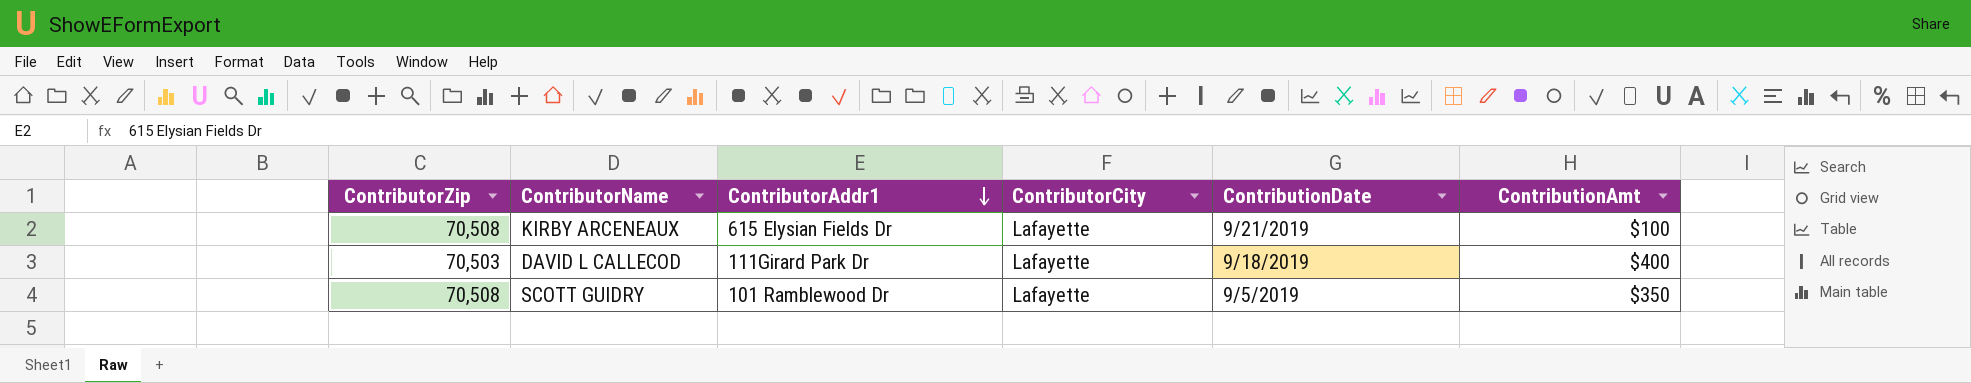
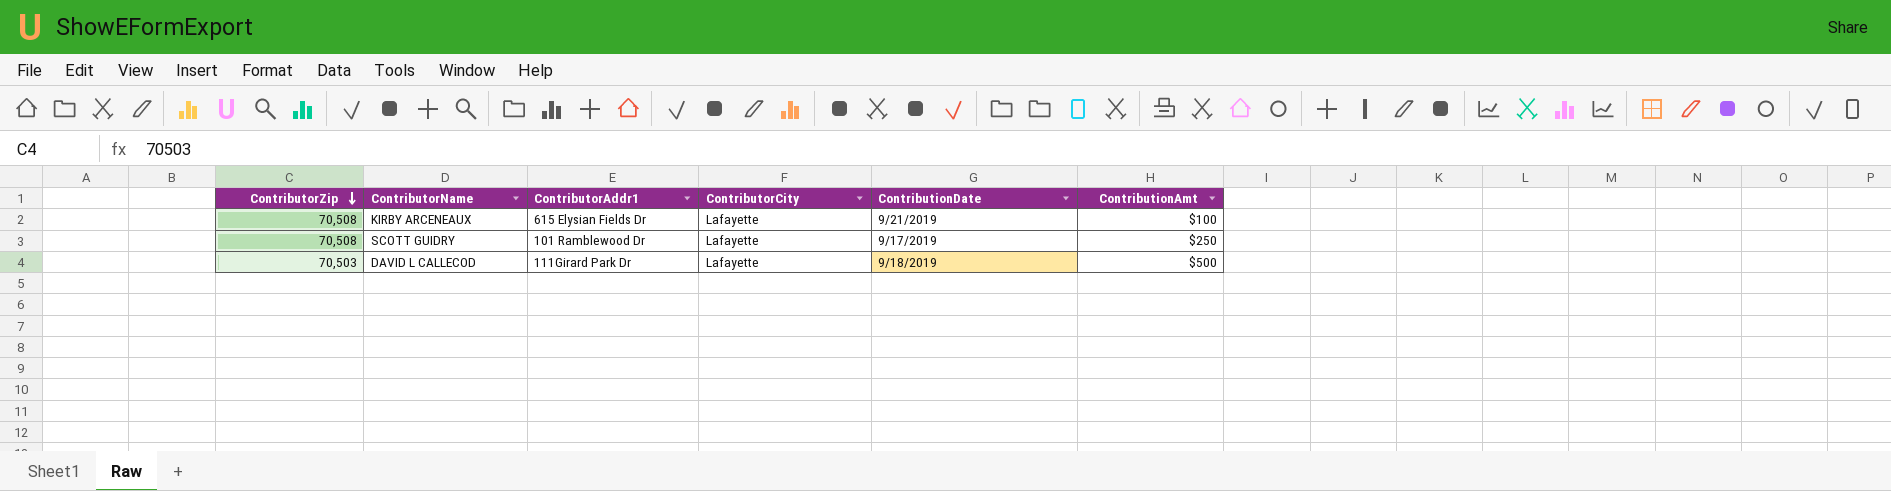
row order: ContributorAddr1 descending -> ContributorZip descending
SCOTT GUIDRY | ContributionDate: 9/5/2019 -> 9/17/2019
SCOTT GUIDRY | ContributionAmt: $350 -> $250
DAVID L CALLECOD | ContributionAmt: $400 -> $500

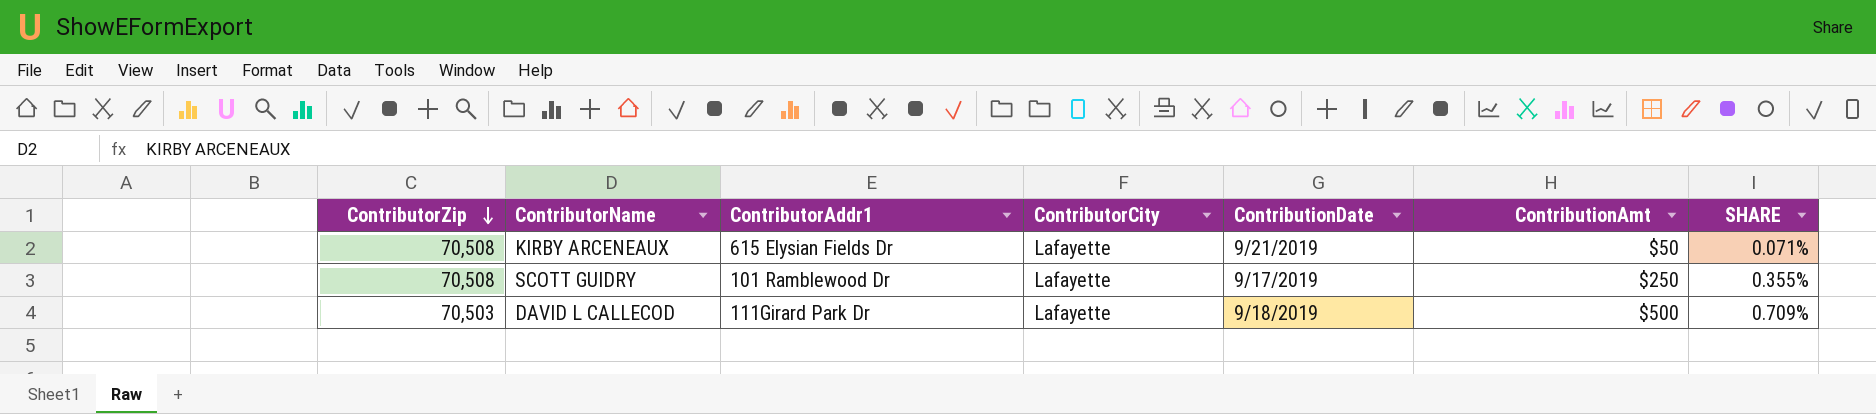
column SHARE | formula: none -> [ContributionAmt] / [ContributorZip]
KIRBY ARCENEAUX | ContributionAmt: $100 -> $50

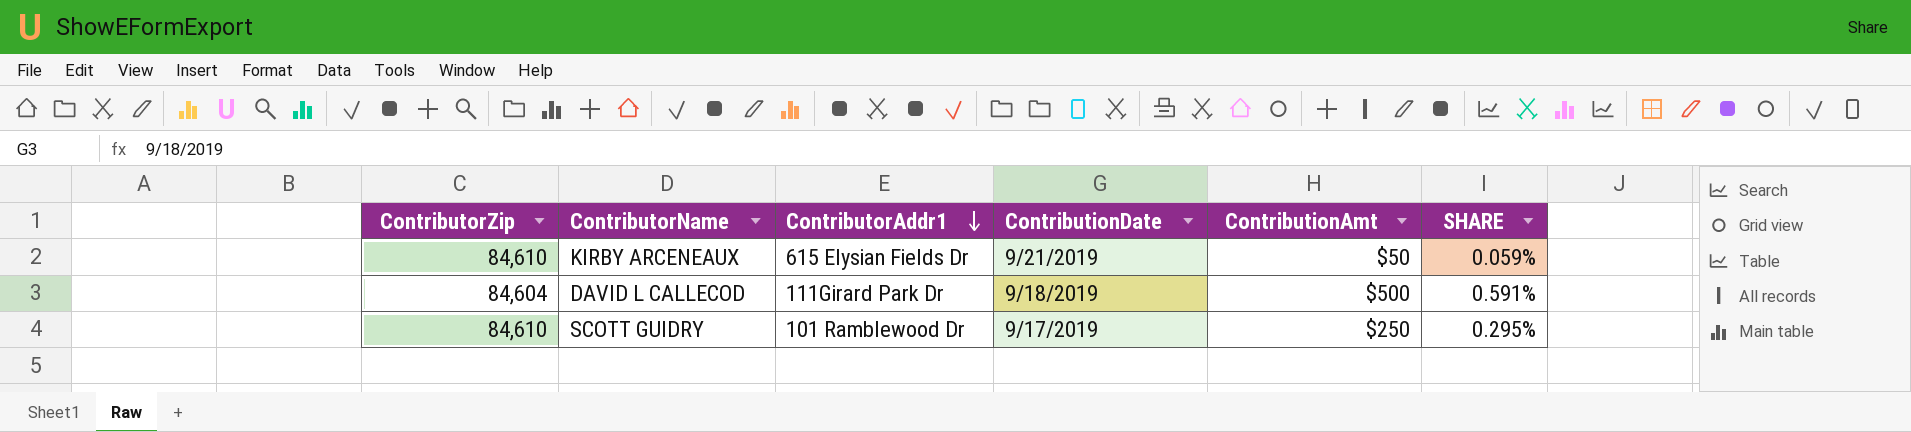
row order: ContributorZip descending -> ContributorAddr1 descending
column ContributorCity | position: 4 -> none
KIRBY ARCENEAUX | ContributorZip: 70,508 -> 84,610
KIRBY ARCENEAUX | SHARE: 0.071% -> 0.059%
DAVID L CALLECOD | ContributorZip: 70,503 -> 84,604
DAVID L CALLECOD | SHARE: 0.709% -> 0.591%
SCOTT GUIDRY | ContributorZip: 70,508 -> 84,610
SCOTT GUIDRY | SHARE: 0.355% -> 0.295%

